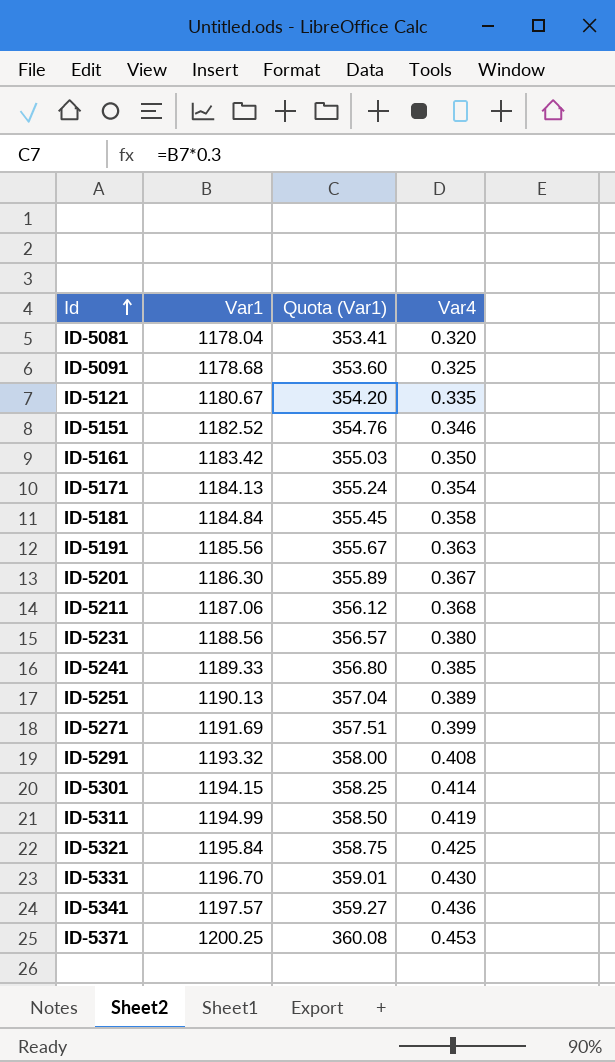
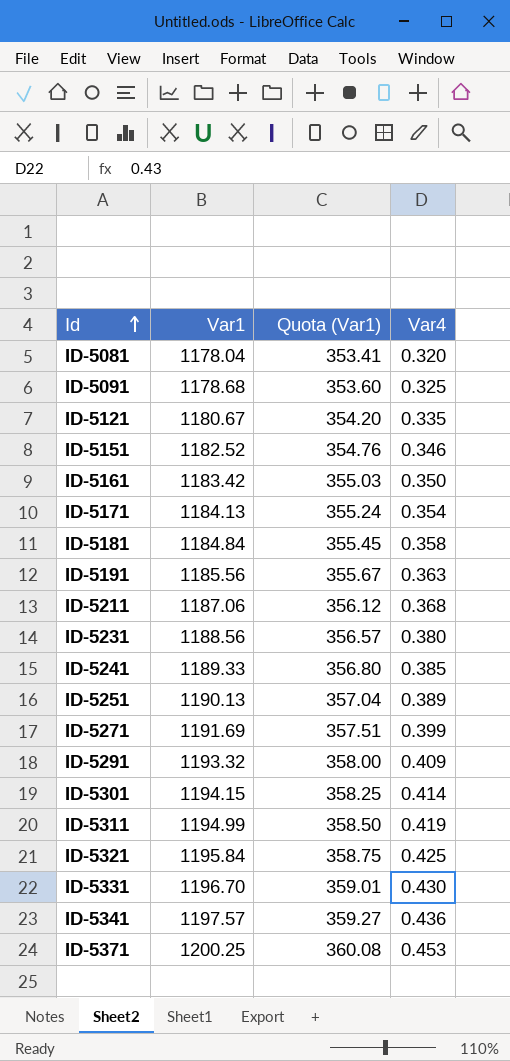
row ID-5201: 1186.30 | 355.89 | 0.367 -> none
ID-5291 | Var4: 0.408 -> 0.409

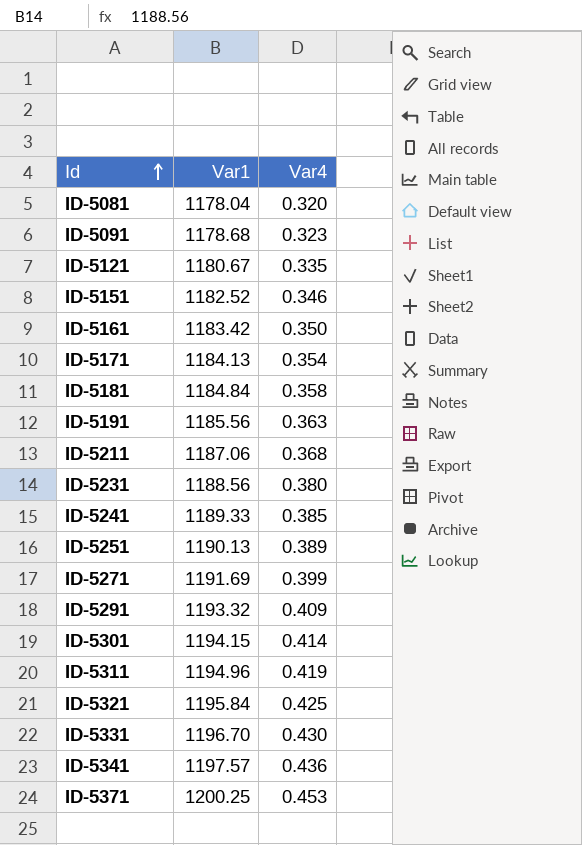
column Quota (Var1) | formula: [Var1] * 0.3 -> none
ID-5091 | Var4: 0.325 -> 0.323
ID-5311 | Var1: 1194.99 -> 1194.96

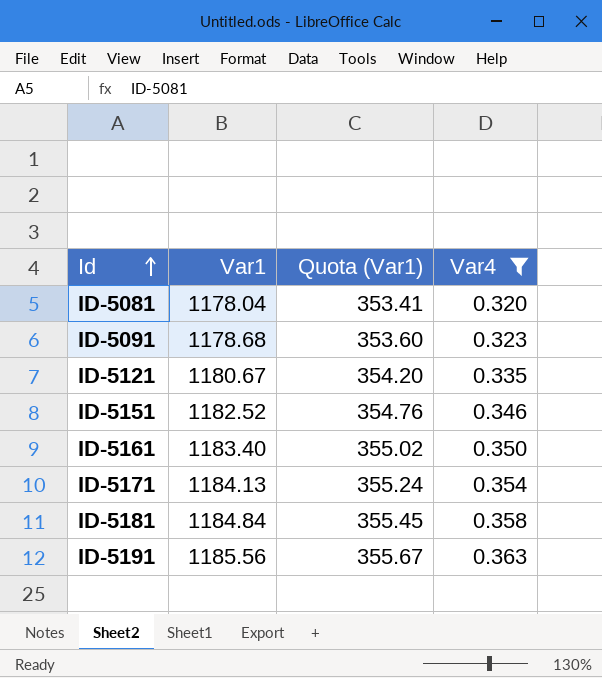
filter: none -> Var4 <= 0.363
column Quota (Var1) | formula: none -> [Var1] * 0.3
ID-5161 | Var1: 1183.42 -> 1183.40

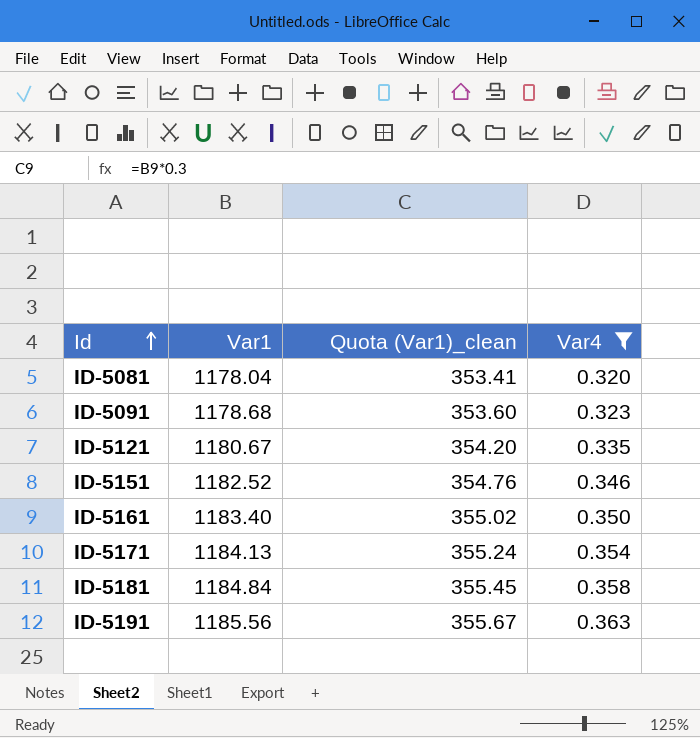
column name: Quota (Var1) -> Quota (Var1)_clean

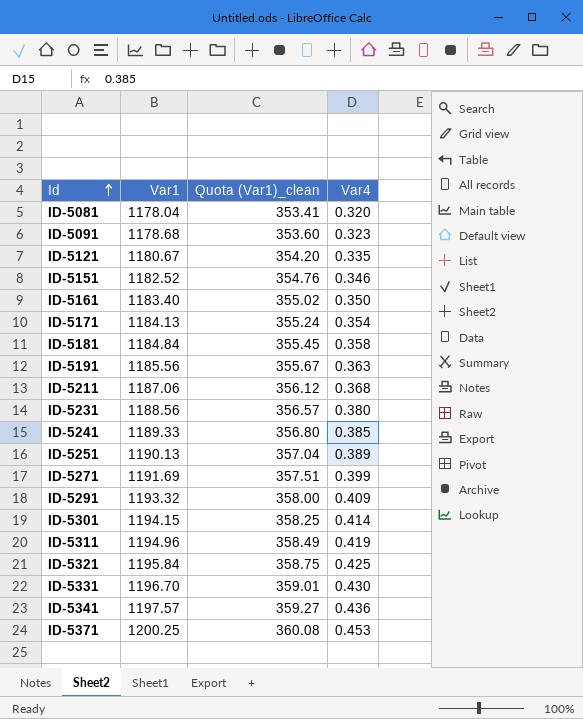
filter: Var4 <= 0.363 -> none

